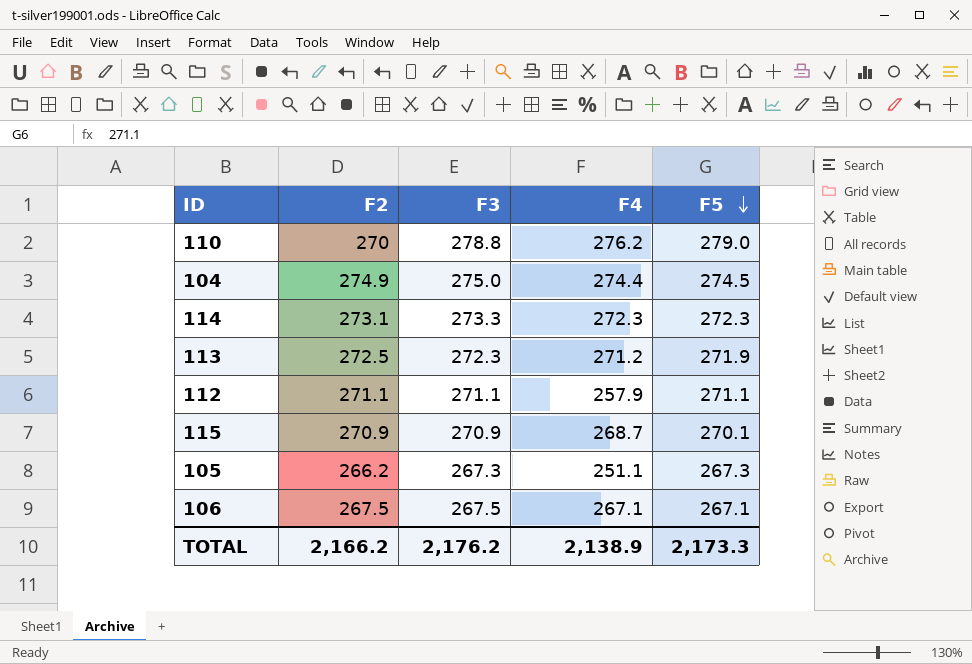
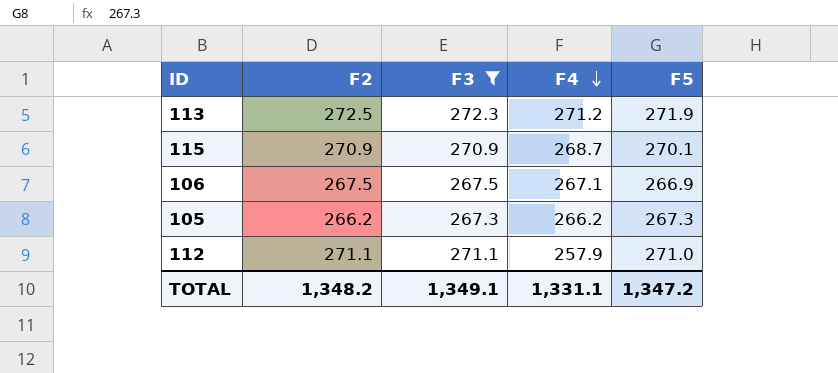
filter: none -> F3 <= 272.3
row order: F5 descending -> F4 descending
106 | F5: 267.1 -> 266.9
105 | F4: 251.1 -> 266.2
112 | F5: 271.1 -> 271.0
TOTAL | F2: 2,166.2 -> 1,348.2
TOTAL | F3: 2,176.2 -> 1,349.1
TOTAL | F4: 2,138.9 -> 1,331.1
TOTAL | F5: 2,173.3 -> 1,347.2

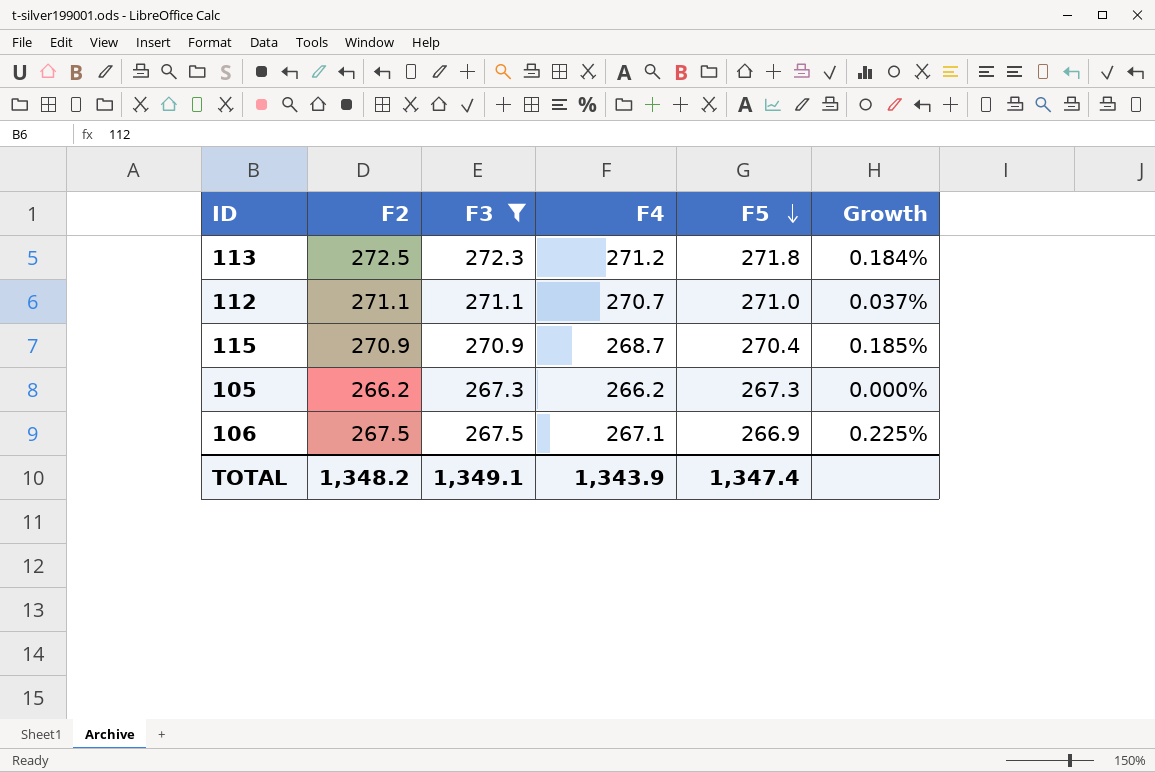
row order: F4 descending -> F5 descending
column Growth | formula: none -> ([F3] - [F5]) / [F5]
113 | F5: 271.9 -> 271.8
112 | F4: 257.9 -> 270.7
115 | F5: 270.1 -> 270.4
TOTAL | F4: 1,331.1 -> 1,343.9
TOTAL | F5: 1,347.2 -> 1,347.4

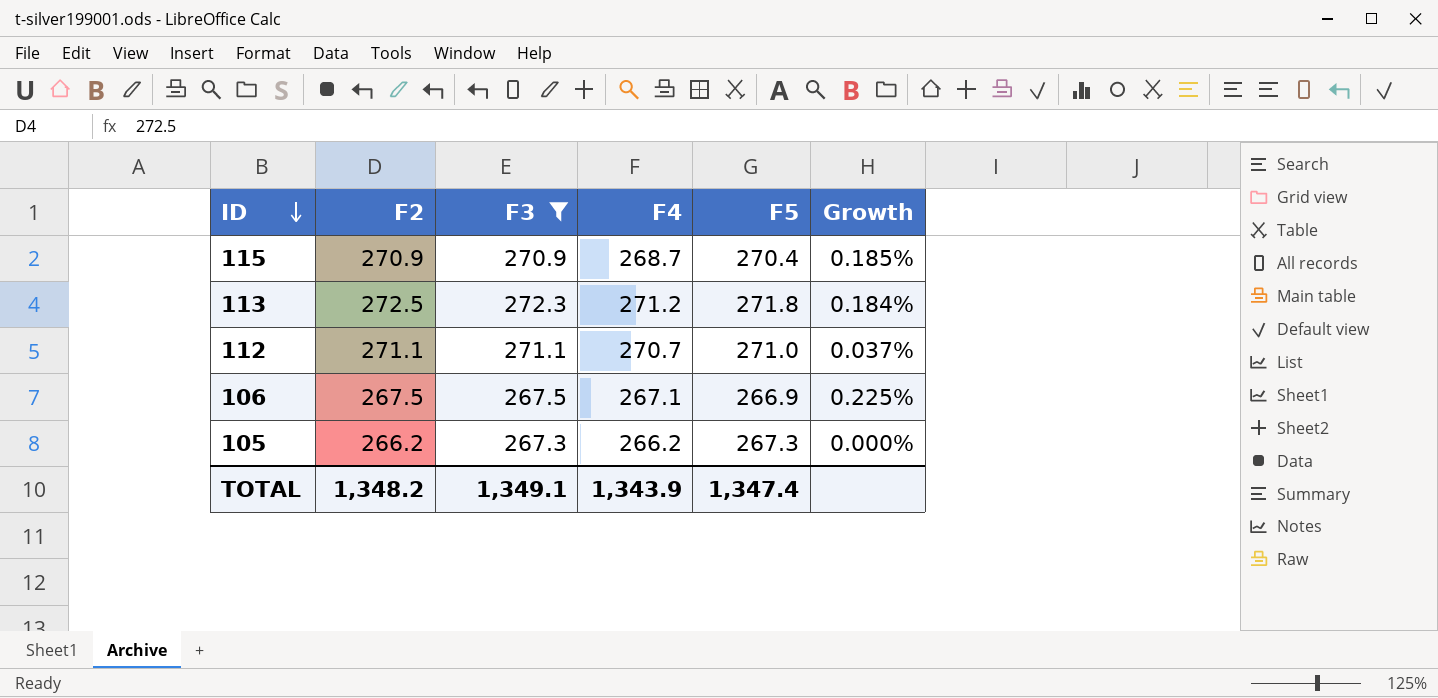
row order: F5 descending -> ID descending

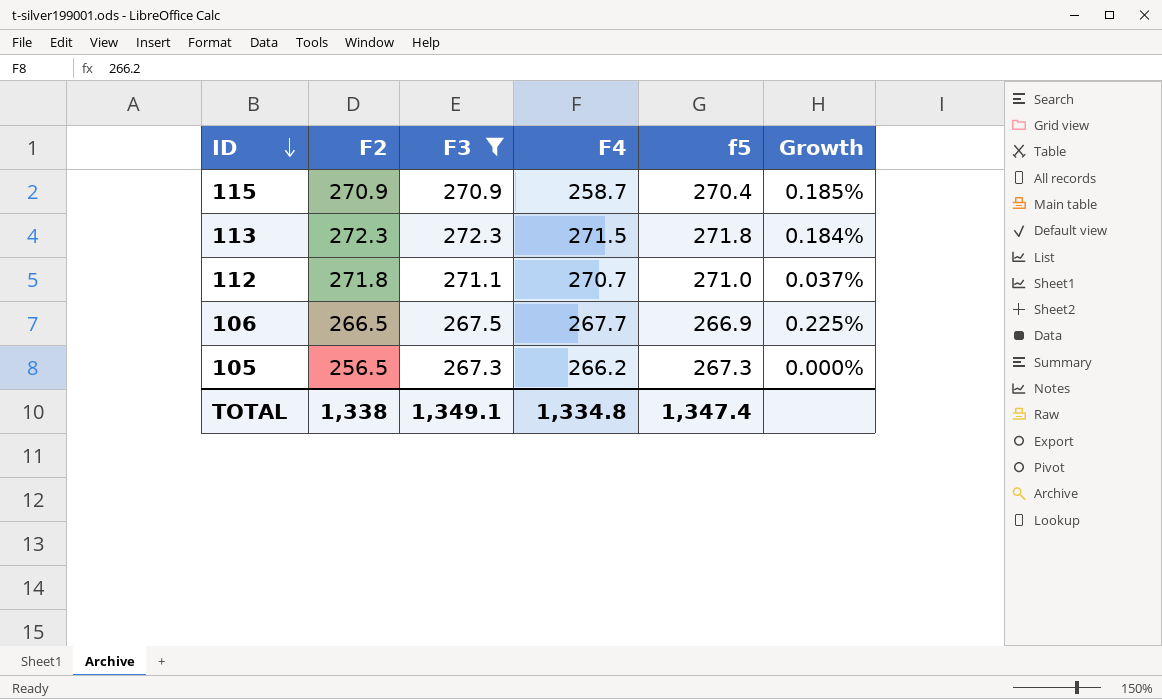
column name: F5 -> f5
115 | F4: 268.7 -> 258.7
113 | F2: 272.5 -> 272.3
113 | F4: 271.2 -> 271.5
112 | F2: 271.1 -> 271.8
106 | F2: 267.5 -> 266.5
106 | F4: 267.1 -> 267.7
105 | F2: 266.2 -> 256.5
TOTAL | F2: 1,348.2 -> 1,338
TOTAL | F4: 1,343.9 -> 1,334.8

